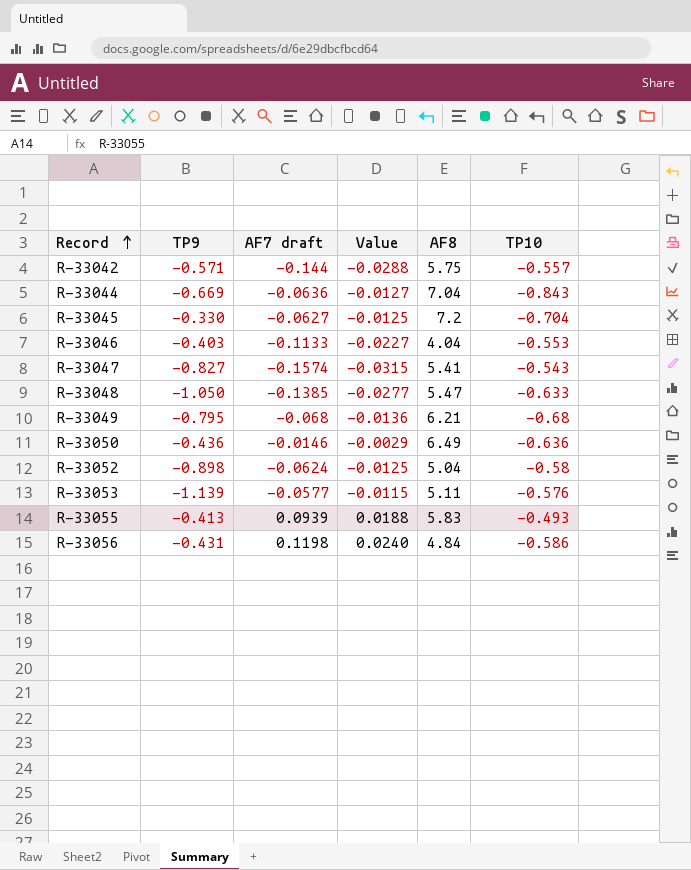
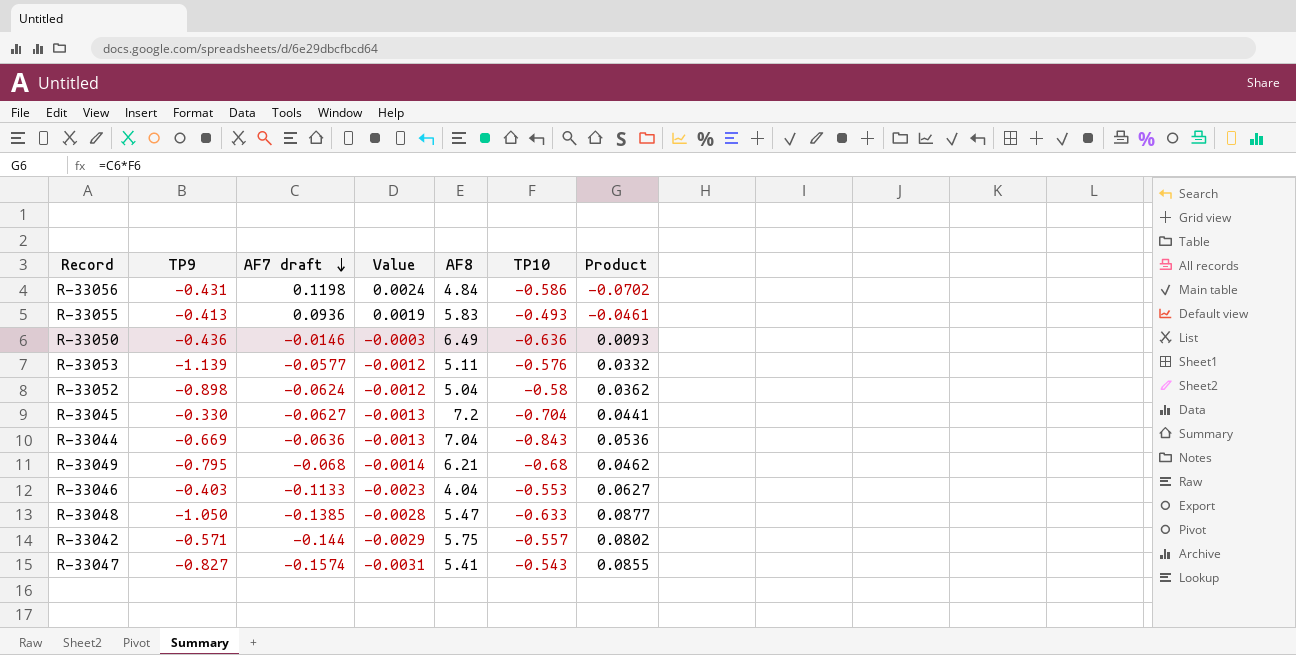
row order: Record ascending -> AF7 draft descending
column Value | formula: [AF7 draft] * 0.2 -> [AF7 draft] * 0.02
column Product | formula: none -> [AF7 draft] * [TP10]
R-33055 | AF7 draft: 0.0939 -> 0.0936

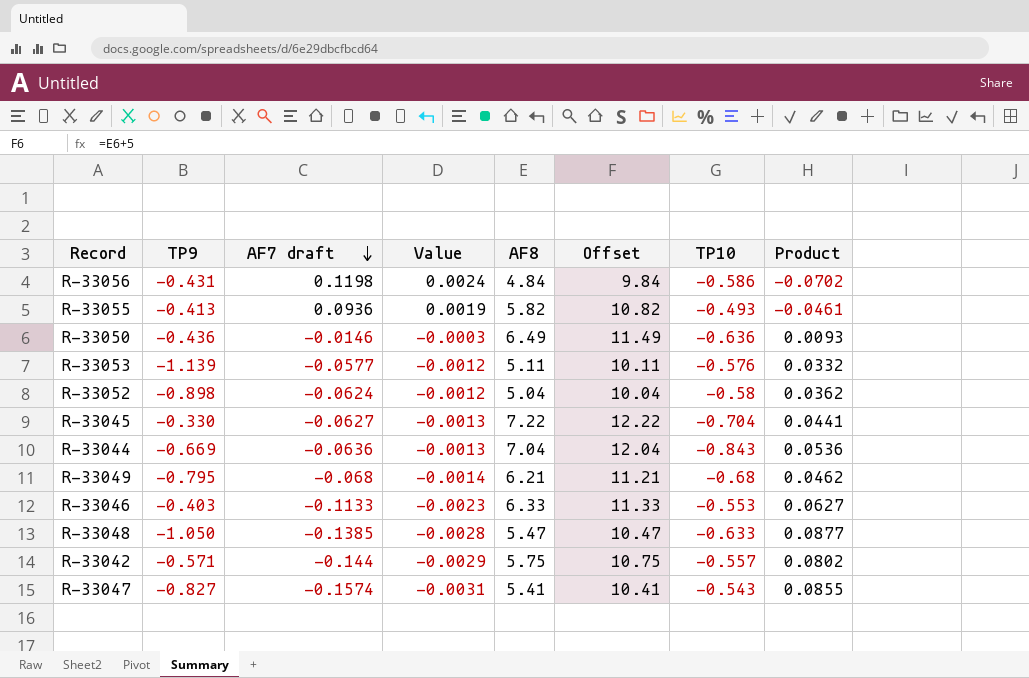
column Offset | formula: none -> [AF8] + 5
R-33055 | AF8: 5.83 -> 5.82
R-33045 | AF8: 7.2 -> 7.22
R-33046 | AF8: 4.04 -> 6.33

